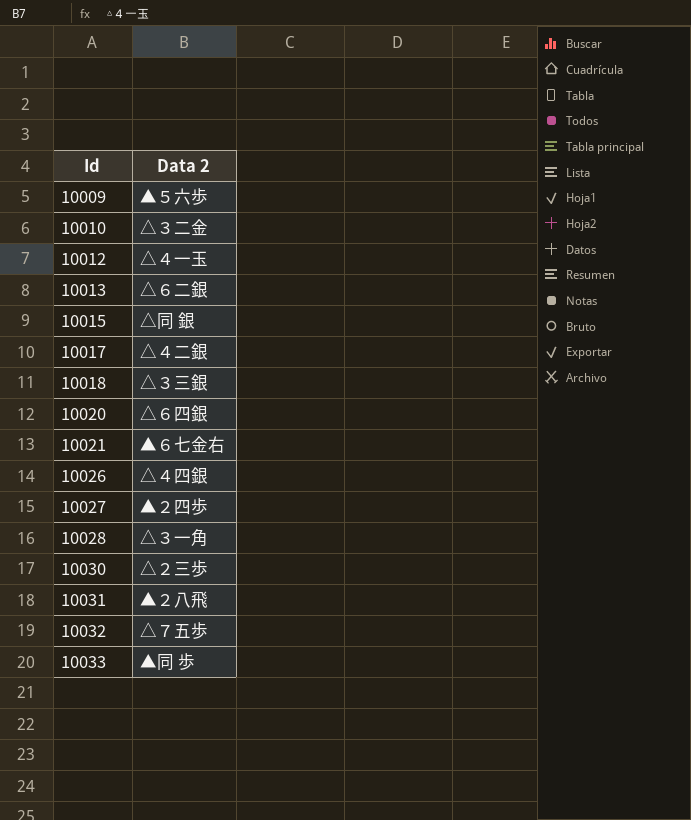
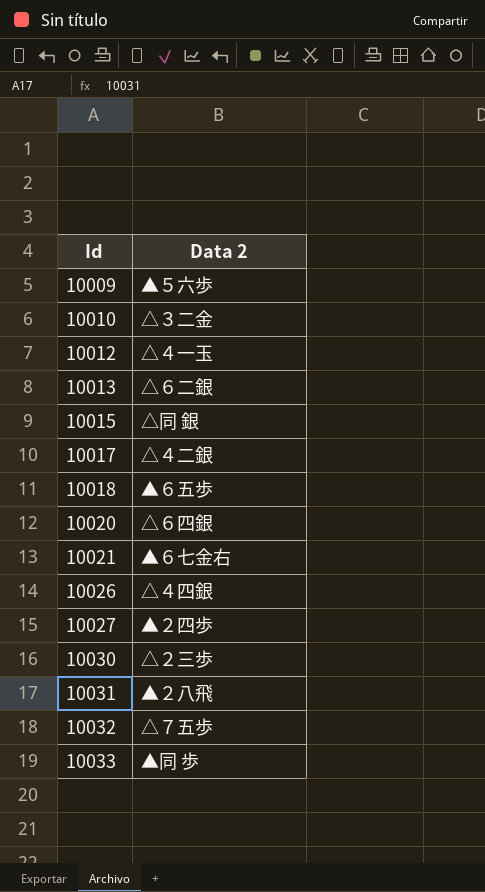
row 10028: △３一角 -> none
10018 | Data 2: △３三銀 -> ▲６五歩

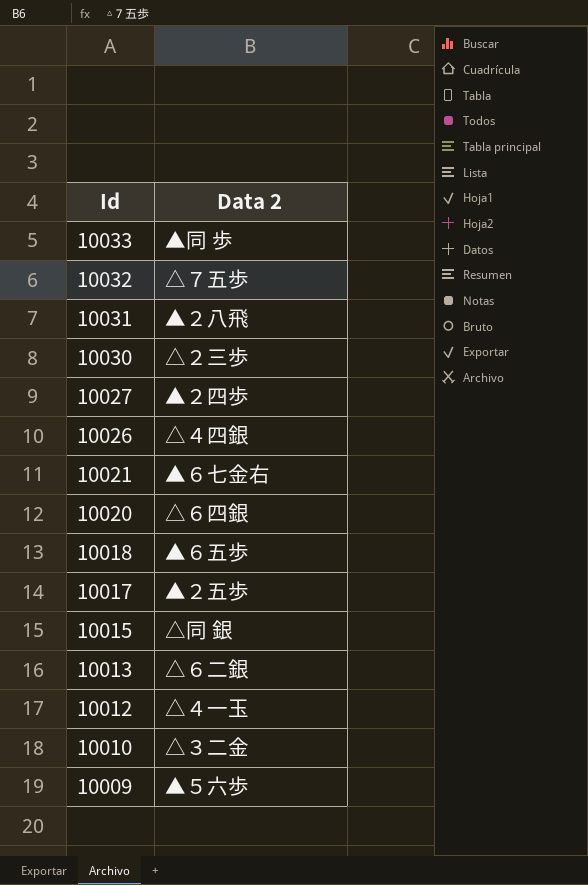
row order: Id ascending -> Id descending
10017 | Data 2: △４二銀 -> ▲２五歩

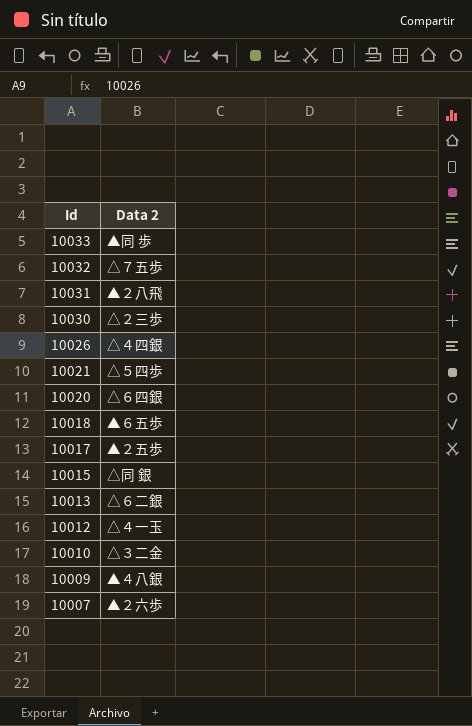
row 10027: ▲２四歩 -> none
10021 | Data 2: ▲６七金右 -> △５四歩
10009 | Data 2: ▲５六歩 -> ▲４八銀
row 10007: none -> ▲２六歩

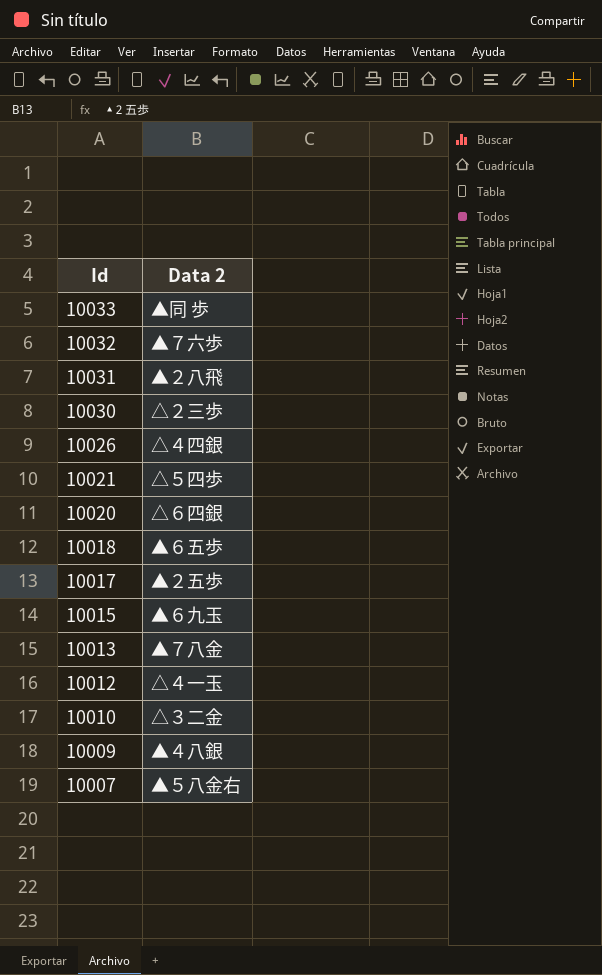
10032 | Data 2: △７五歩 -> ▲７六歩
10015 | Data 2: △同 銀 -> ▲６九玉
10013 | Data 2: △６二銀 -> ▲７八金
10007 | Data 2: ▲２六歩 -> ▲５八金右

